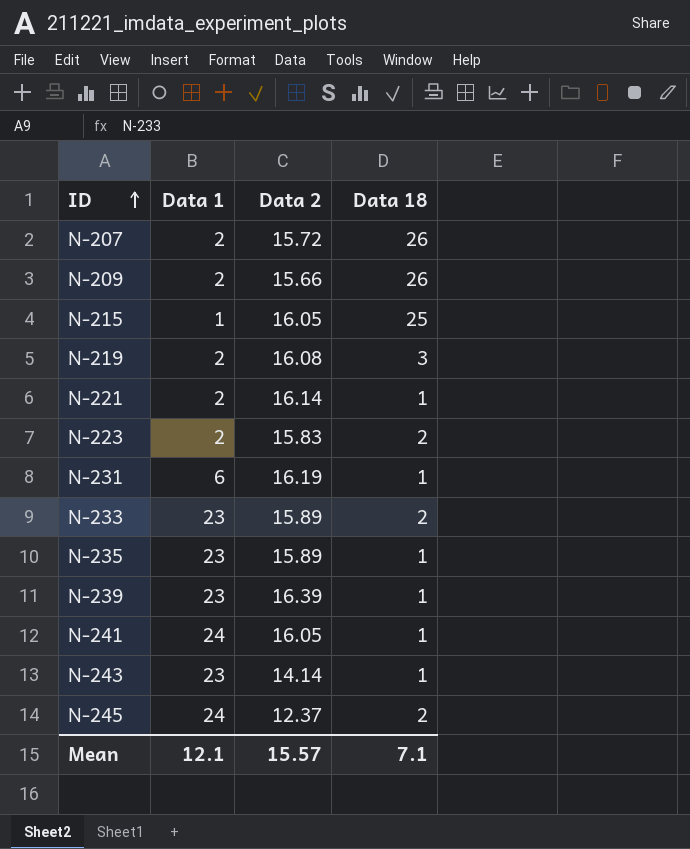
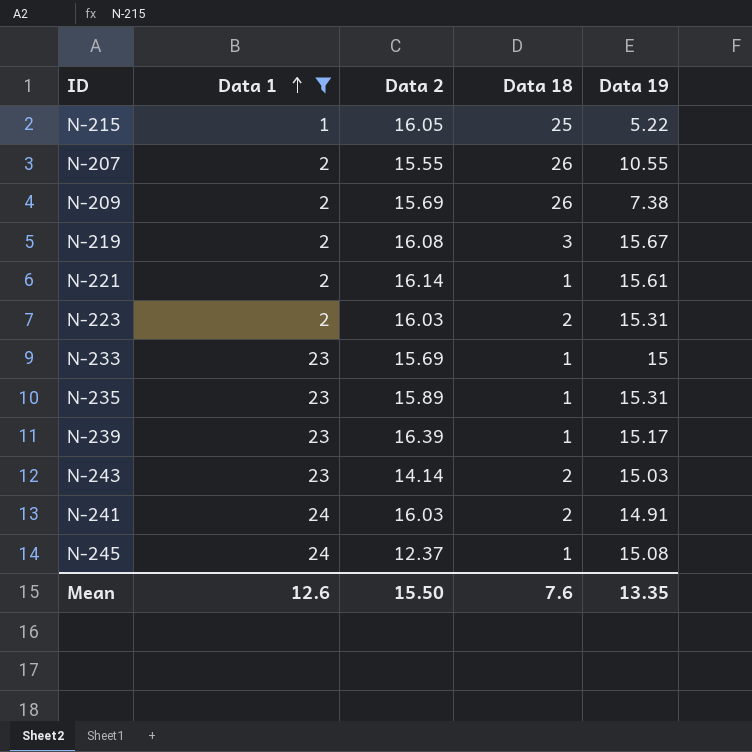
filter: none -> Data 1 != 6
row order: ID ascending -> Data 1 ascending
column Data 19 | position: none -> 5
N-207 | Data 2: 15.72 -> 15.55
N-209 | Data 2: 15.66 -> 15.69
N-223 | Data 2: 15.83 -> 16.03
N-233 | Data 2: 15.89 -> 15.69
N-233 | Data 18: 2 -> 1
N-243 | Data 18: 1 -> 2
N-241 | Data 2: 16.05 -> 16.03
N-241 | Data 18: 1 -> 2
N-245 | Data 18: 2 -> 1
Mean | Data 1: 12.1 -> 12.6
Mean | Data 2: 15.57 -> 15.50
Mean | Data 18: 7.1 -> 7.6

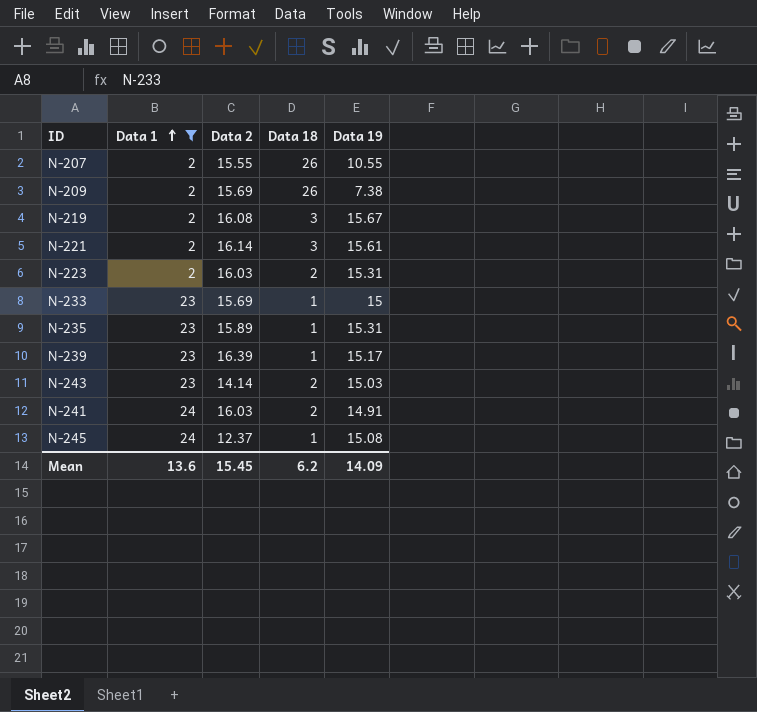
row N-215: 1 | 16.05 | 25 | 5.22 -> none
N-221 | Data 18: 1 -> 3
Mean | Data 1: 12.6 -> 13.6
Mean | Data 2: 15.50 -> 15.45
Mean | Data 18: 7.6 -> 6.2
Mean | Data 19: 13.35 -> 14.09

